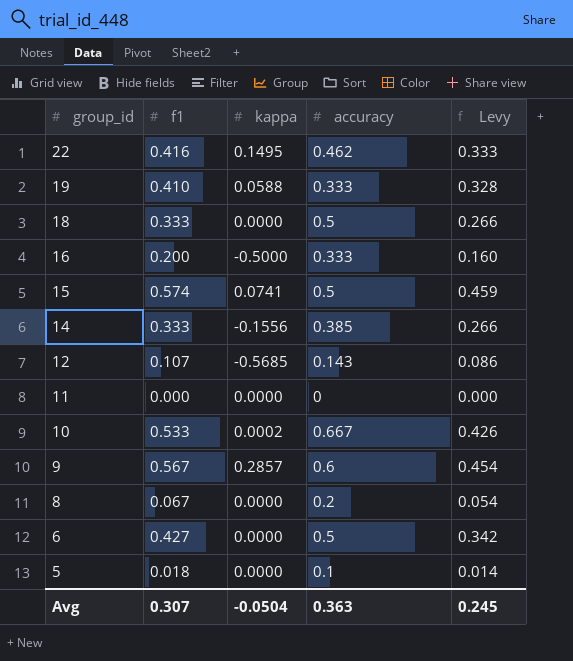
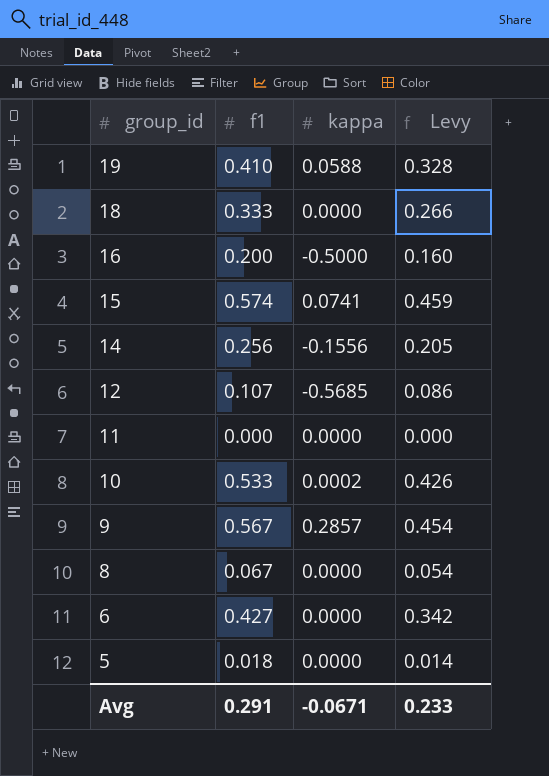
column accuracy | position: 4 -> none
row 22: 0.416 | 0.1495 | 0.462 | 0.333 -> none
14 | f1: 0.333 -> 0.256
14 | Levy: 0.266 -> 0.205
Avg | f1: 0.307 -> 0.291
Avg | kappa: -0.0504 -> -0.0671
Avg | Levy: 0.245 -> 0.233

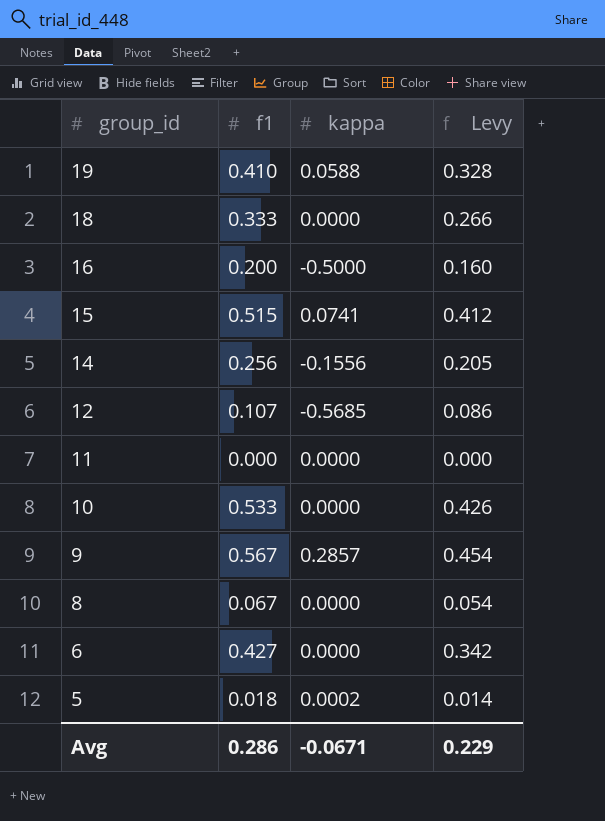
15 | f1: 0.574 -> 0.515
15 | Levy: 0.459 -> 0.412
10 | kappa: 0.0002 -> 0.0000
5 | kappa: 0.0000 -> 0.0002
Avg | f1: 0.291 -> 0.286
Avg | Levy: 0.233 -> 0.229

